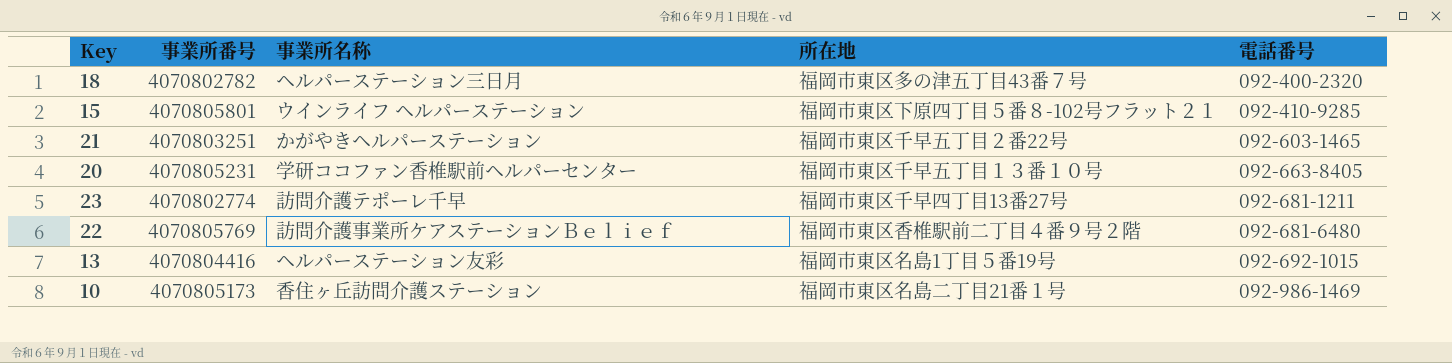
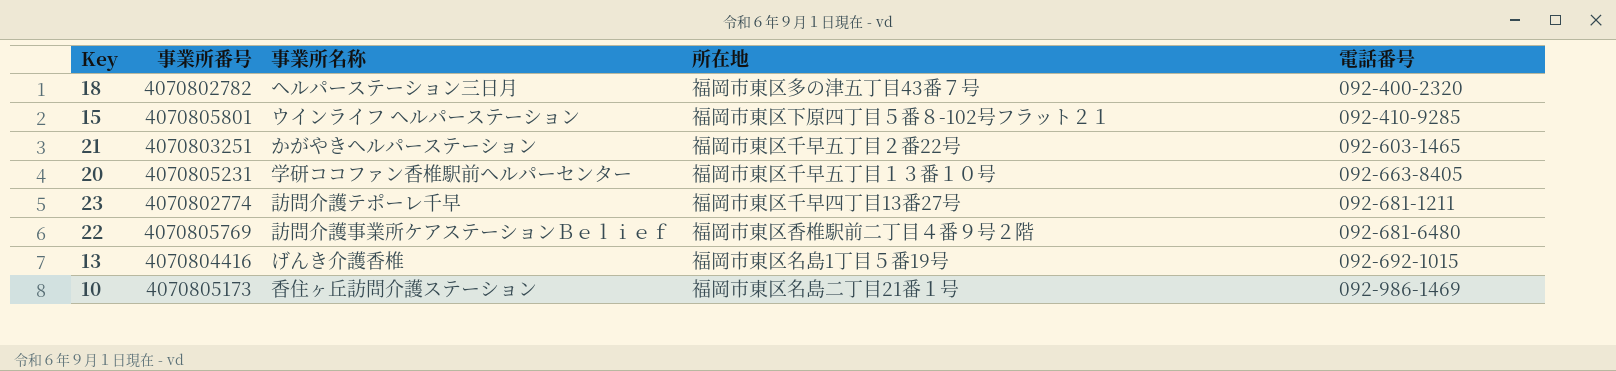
13 | 事業所名称: ヘルパーステーション友彩 -> げんき介護香椎

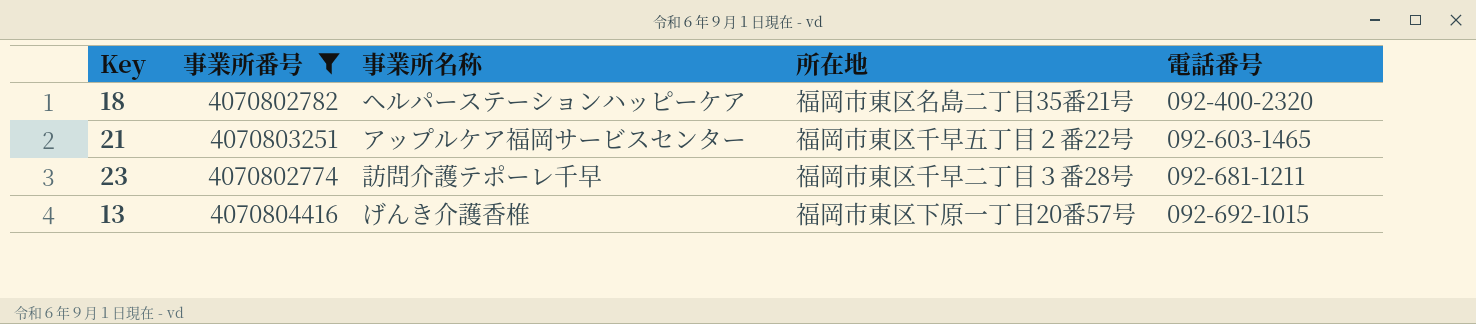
filter: none -> 事業所番号 <= 4070804416
18 | 事業所名称: ヘルパーステーション三日月 -> ヘルパーステーションハッピーケア
18 | 所在地: 福岡市東区多の津五丁目43番７号 -> 福岡市東区名島二丁目35番21号
21 | 事業所名称: かがやきヘルパーステーション -> アップルケア福岡サービスセンター
23 | 所在地: 福岡市東区千早四丁目13番27号 -> 福岡市東区千早二丁目３番28号
13 | 所在地: 福岡市東区名島1丁目５番19号 -> 福岡市東区下原一丁目20番57号

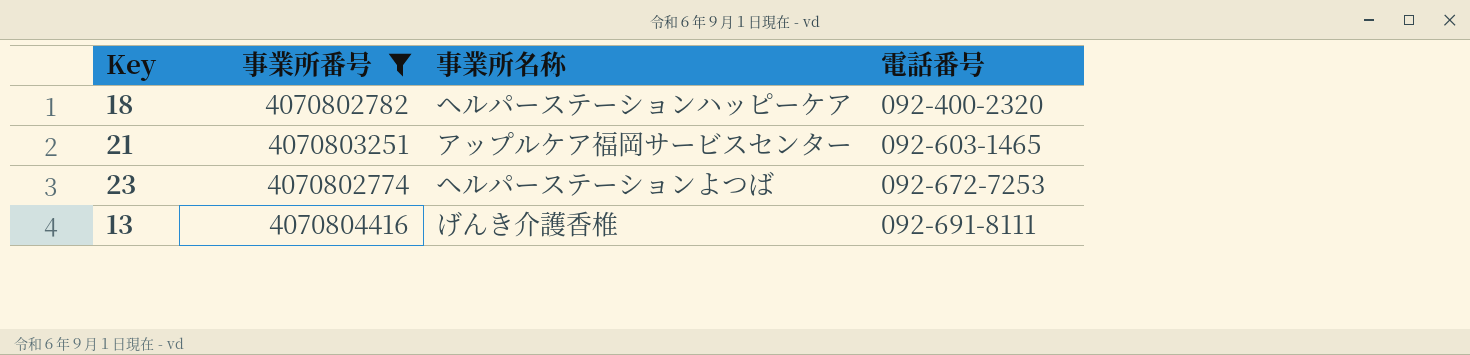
column 所在地 | position: 4 -> none
23 | 事業所名称: 訪問介護テポーレ千早 -> ヘルパーステーションよつば
23 | 電話番号: 092-681-1211 -> 092-672-7253
13 | 電話番号: 092-692-1015 -> 092-691-8111

